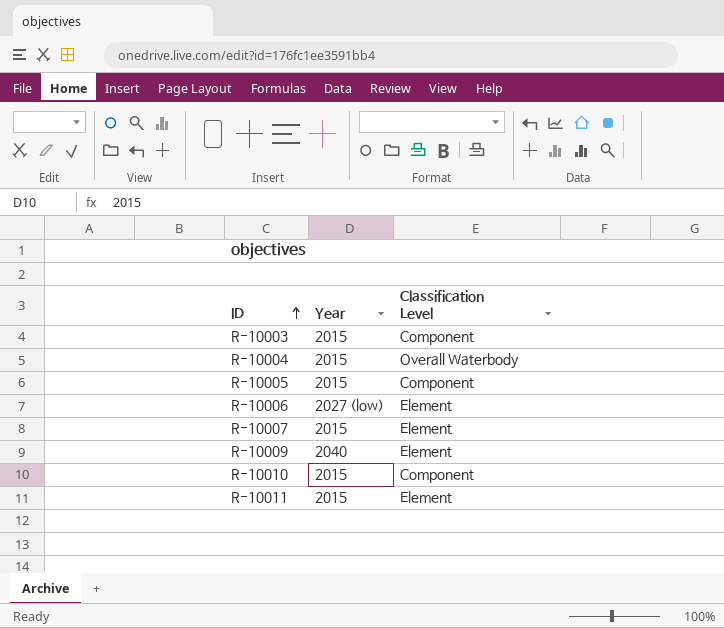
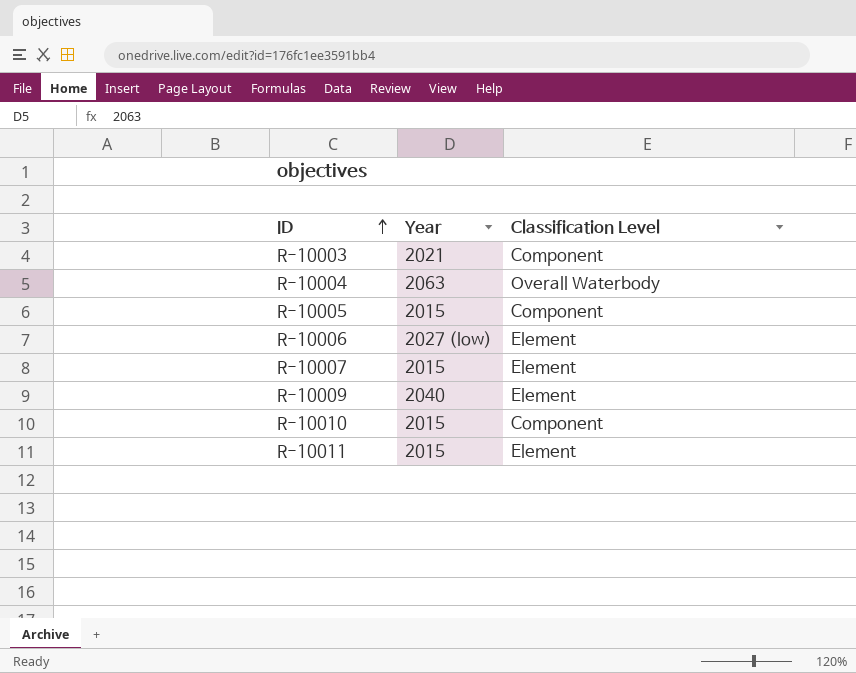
R-10003 | Year: 2015 -> 2021
R-10004 | Year: 2015 -> 2063

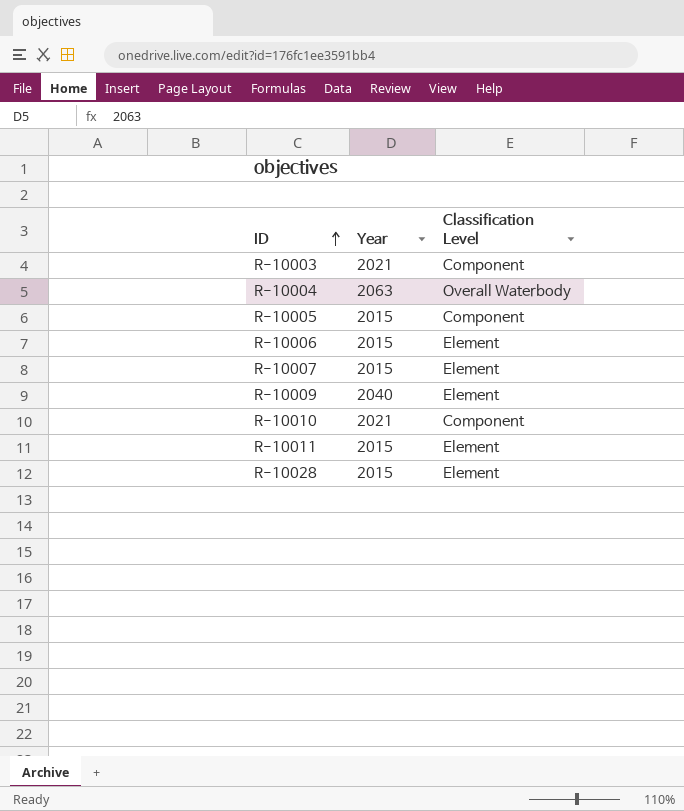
R-10006 | Year: 2027 (low) -> 2015
R-10010 | Year: 2015 -> 2021
row R-10028: none -> 2015 | Element

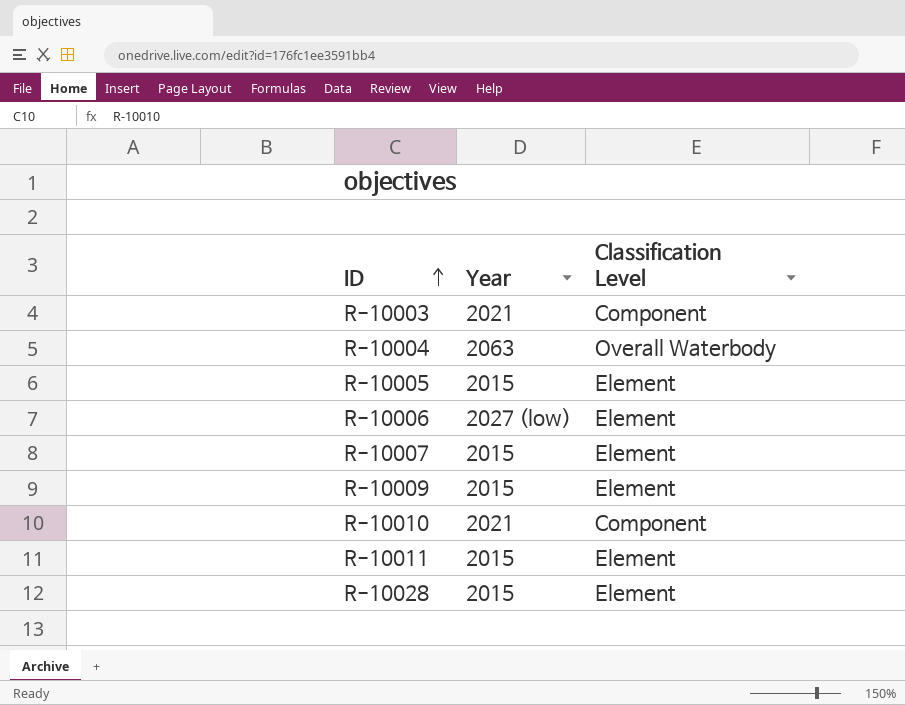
R-10005 | Classification Level: Component -> Element
R-10006 | Year: 2015 -> 2027 (low)
R-10009 | Year: 2040 -> 2015

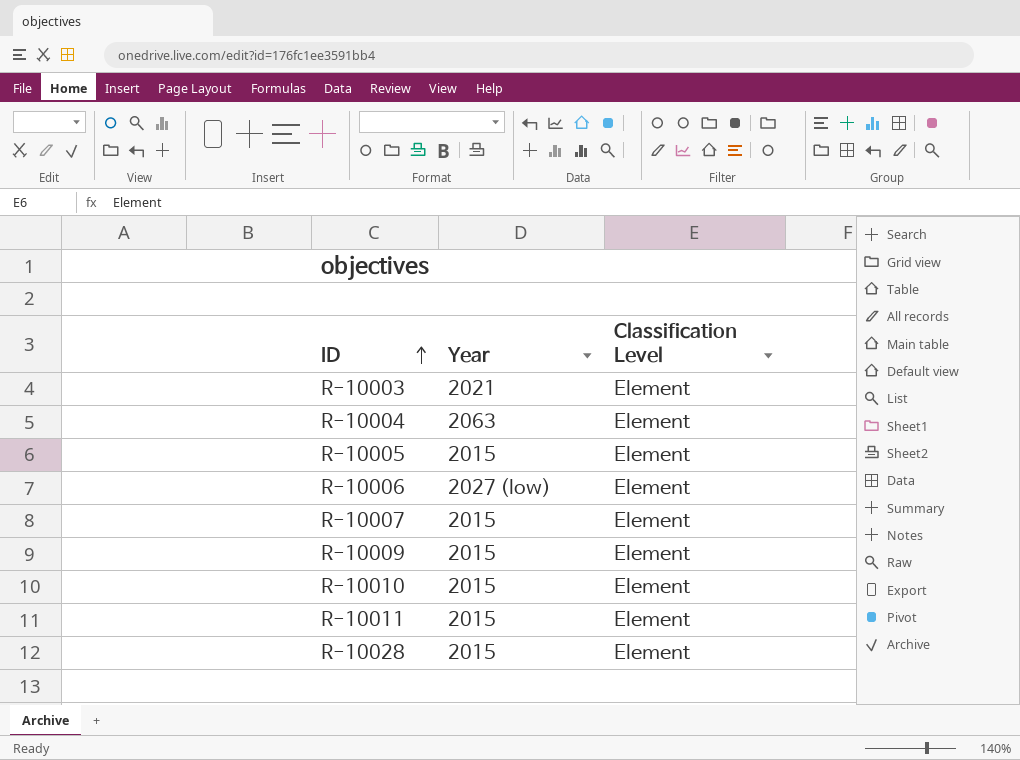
R-10003 | Classification Level: Component -> Element
R-10004 | Classification Level: Overall Waterbody -> Element
R-10010 | Year: 2021 -> 2015
R-10010 | Classification Level: Component -> Element

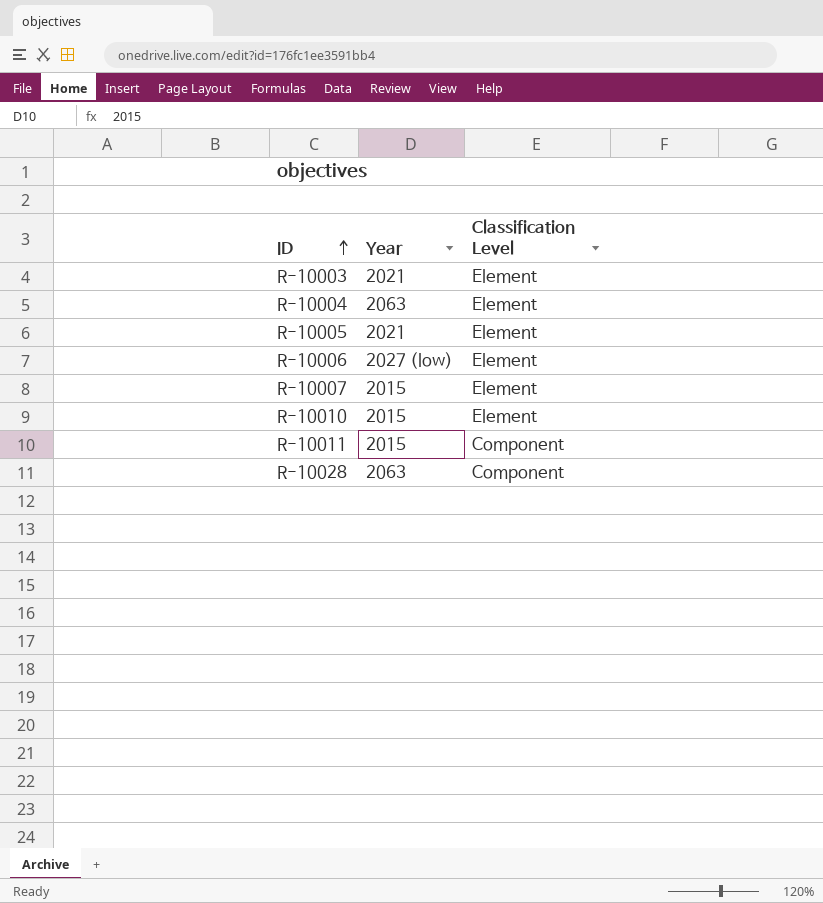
row R-10009: 2015 | Element -> none
R-10005 | Year: 2015 -> 2021
R-10011 | Classification Level: Element -> Component
R-10028 | Year: 2015 -> 2063
R-10028 | Classification Level: Element -> Component

